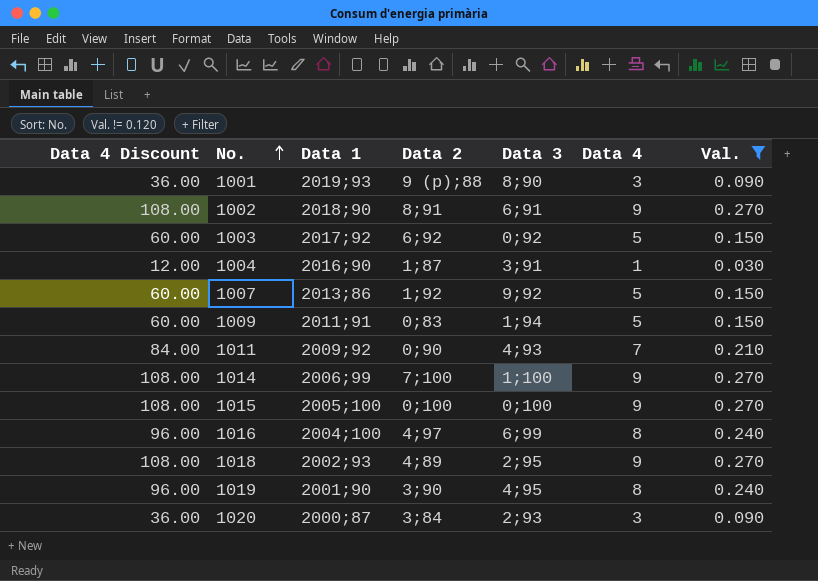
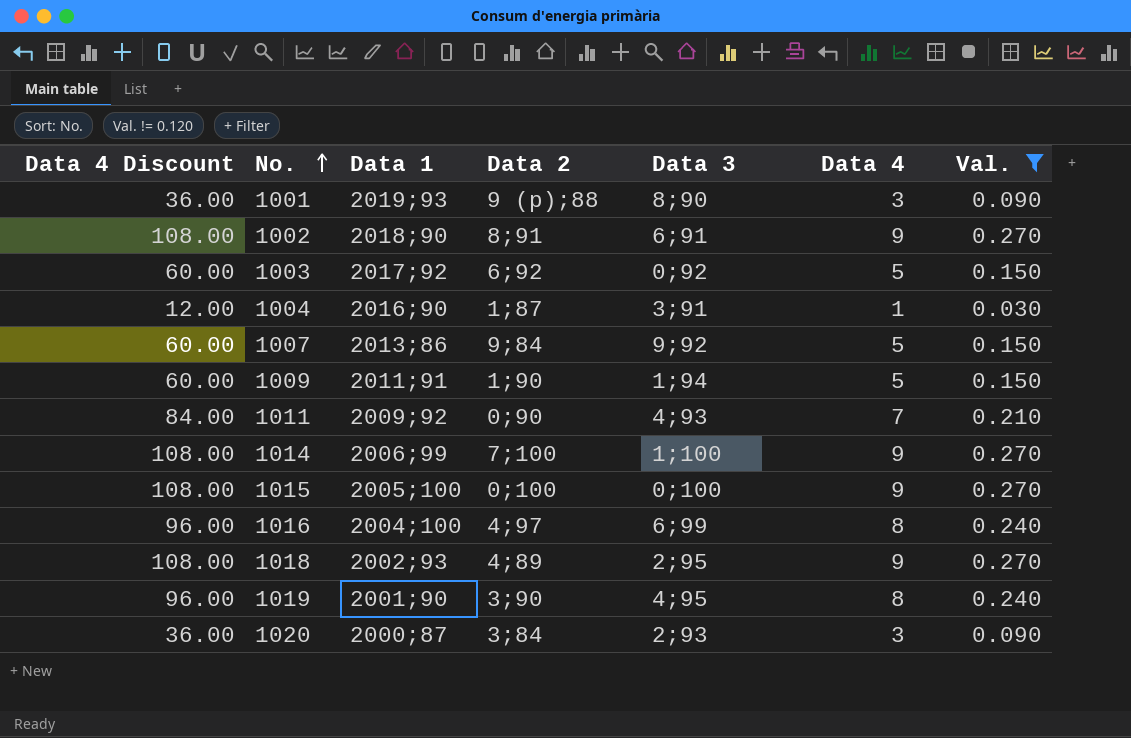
1007 | Data 2: 1;92 -> 9;84
1009 | Data 2: 0;83 -> 1;90

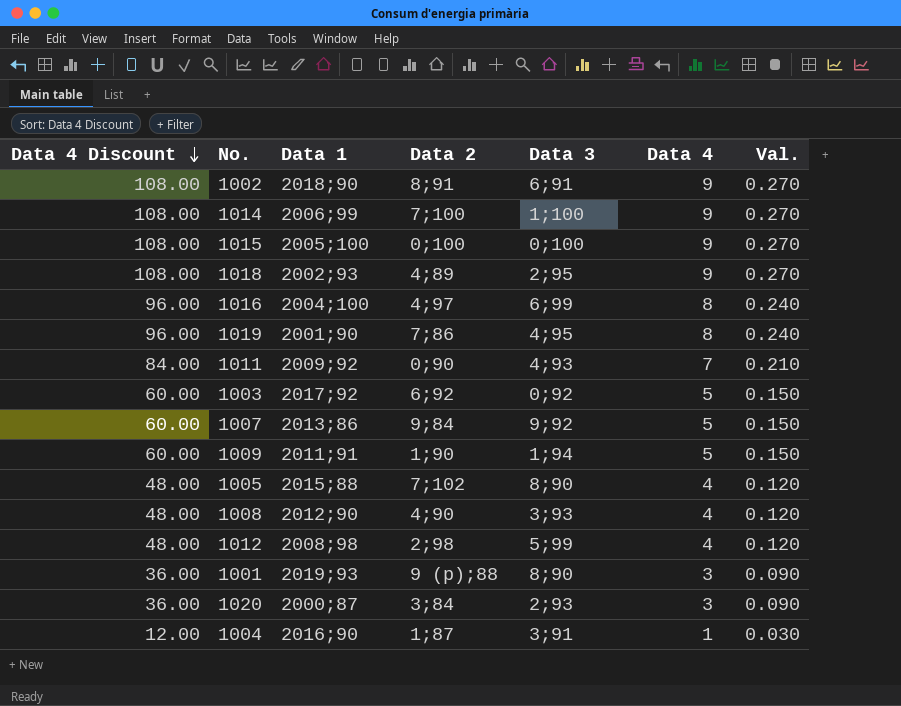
filter: Val. != 0.120 -> none
row order: No. ascending -> Data 4 Discount descending
1019 | Data 2: 3;90 -> 7;86

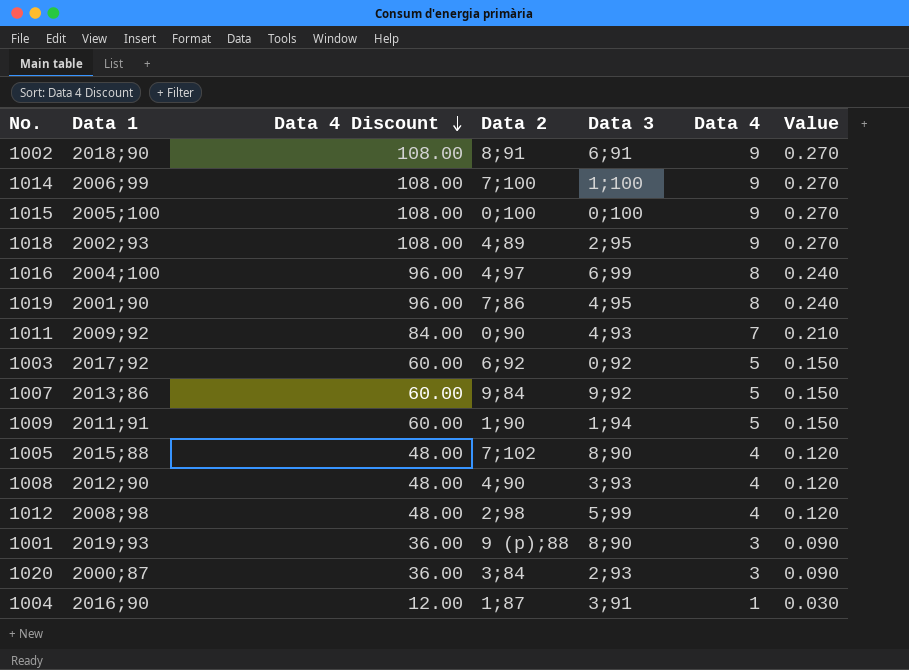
column Data 4 Discount | position: 1 -> 3
column name: Val. -> Value

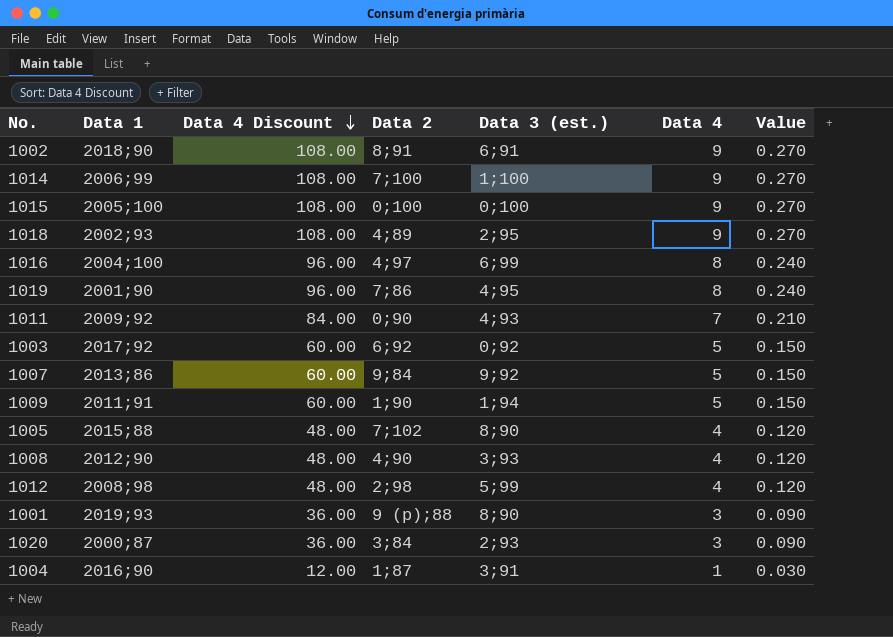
column name: Data 3 -> Data 3 (est.)

